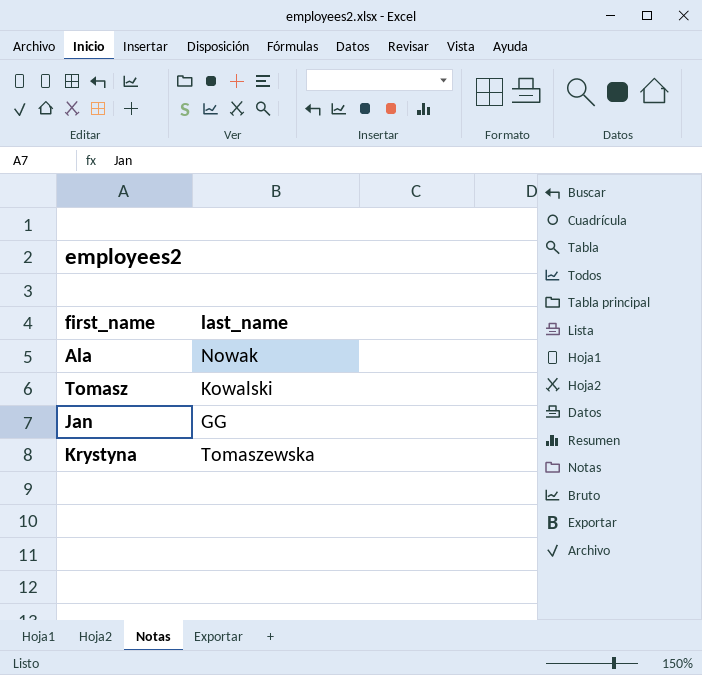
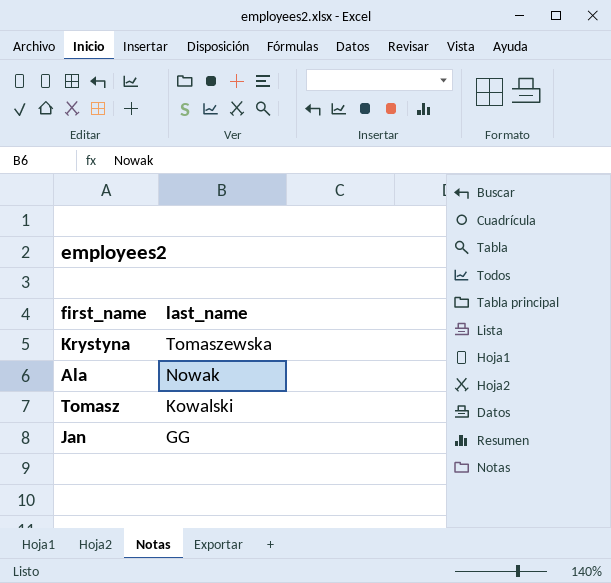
row order: none -> last_name descending

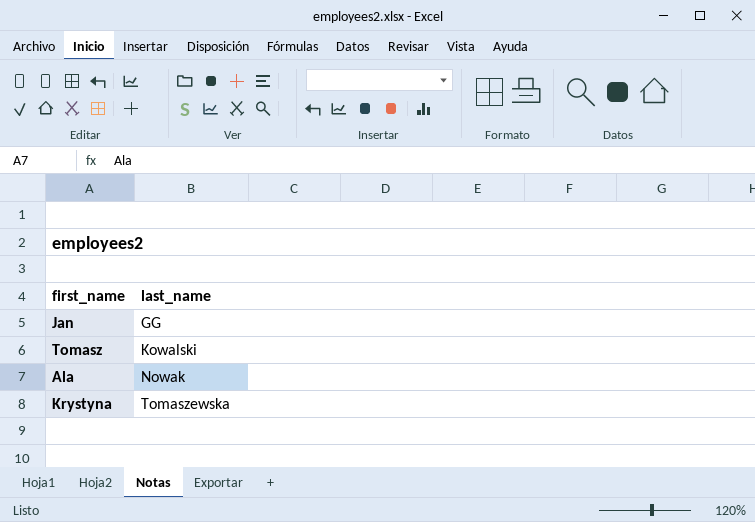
row order: last_name descending -> last_name ascending

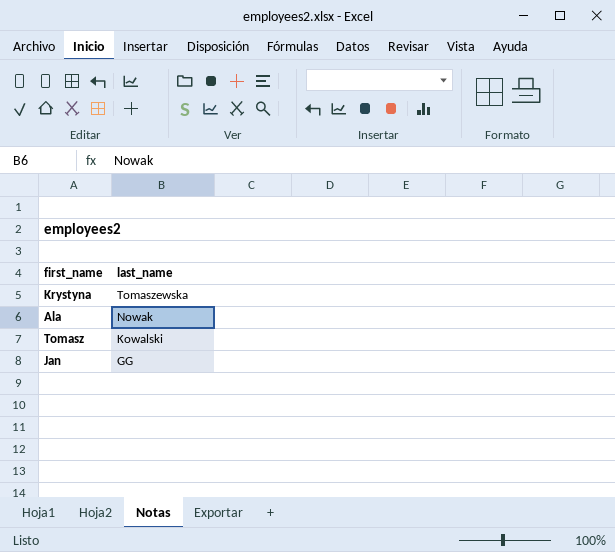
row order: last_name ascending -> last_name descending

